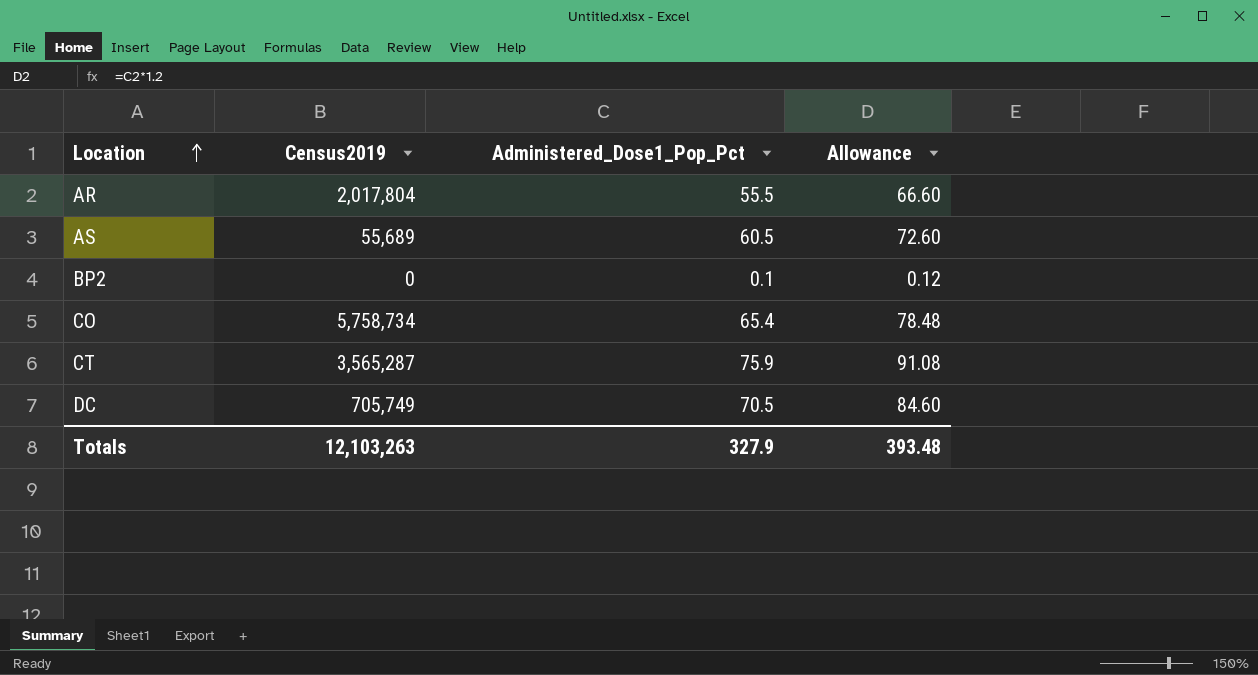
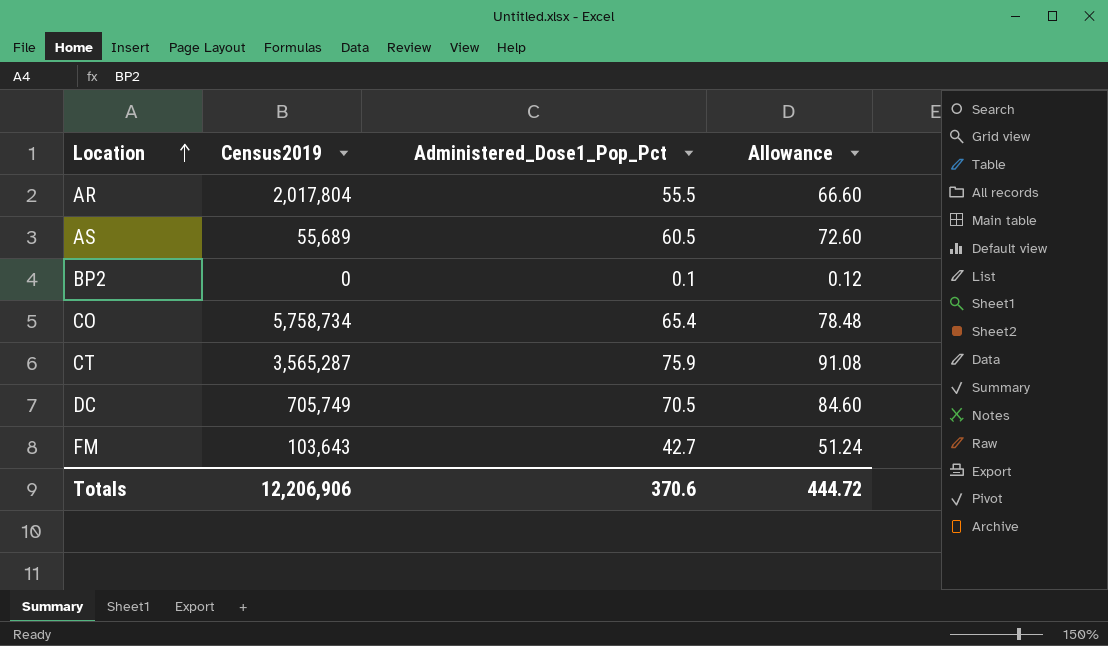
row FM: none -> 103,643 | 42.7 | 51.24
Totals | Census2019: 12,103,263 -> 12,206,906
Totals | Administered_Dose1_Pop_Pct: 327.9 -> 370.6
Totals | Allowance: 393.48 -> 444.72

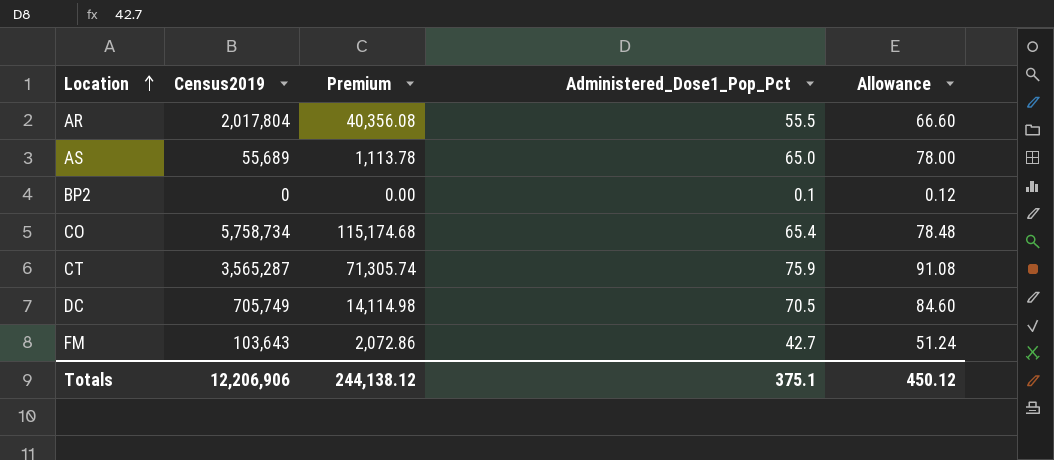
column Premium | formula: none -> [Census2019] * 0.02
AS | Administered_Dose1_Pop_Pct: 60.5 -> 65.0
AS | Allowance: 72.60 -> 78.00
Totals | Administered_Dose1_Pop_Pct: 370.6 -> 375.1
Totals | Allowance: 444.72 -> 450.12

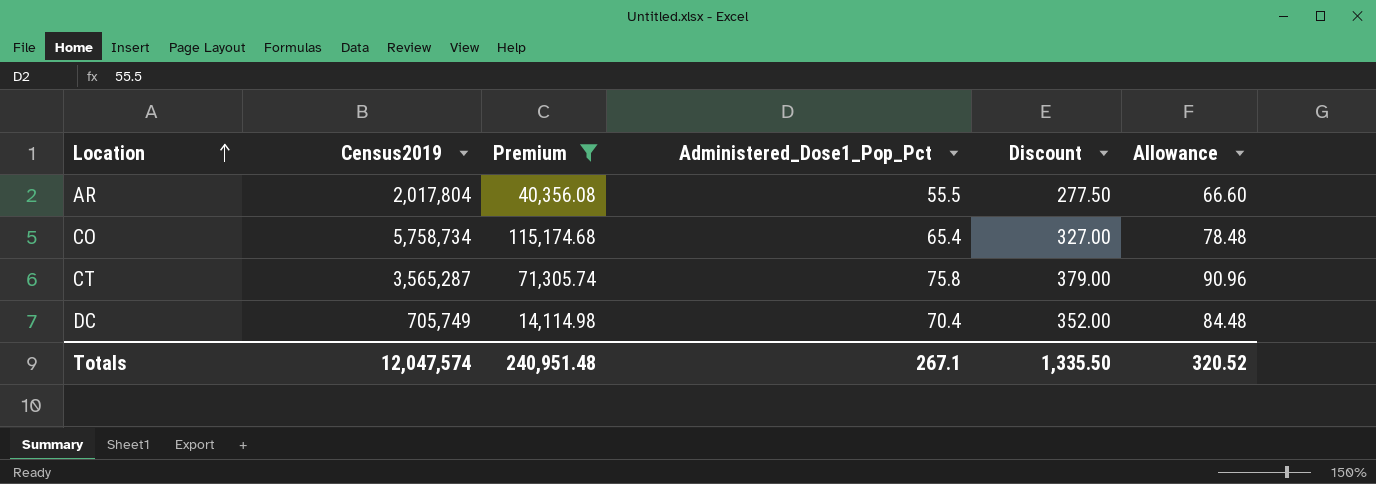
filter: none -> Premium >= 14,114.98
column Discount | formula: none -> [Administered_Dose1_Pop_Pct] * 5
CT | Administered_Dose1_Pop_Pct: 75.9 -> 75.8
CT | Allowance: 91.08 -> 90.96
DC | Administered_Dose1_Pop_Pct: 70.5 -> 70.4
DC | Allowance: 84.60 -> 84.48
Totals | Census2019: 12,206,906 -> 12,047,574
Totals | Premium: 244,138.12 -> 240,951.48
Totals | Administered_Dose1_Pop_Pct: 375.1 -> 267.1
Totals | Allowance: 450.12 -> 320.52

